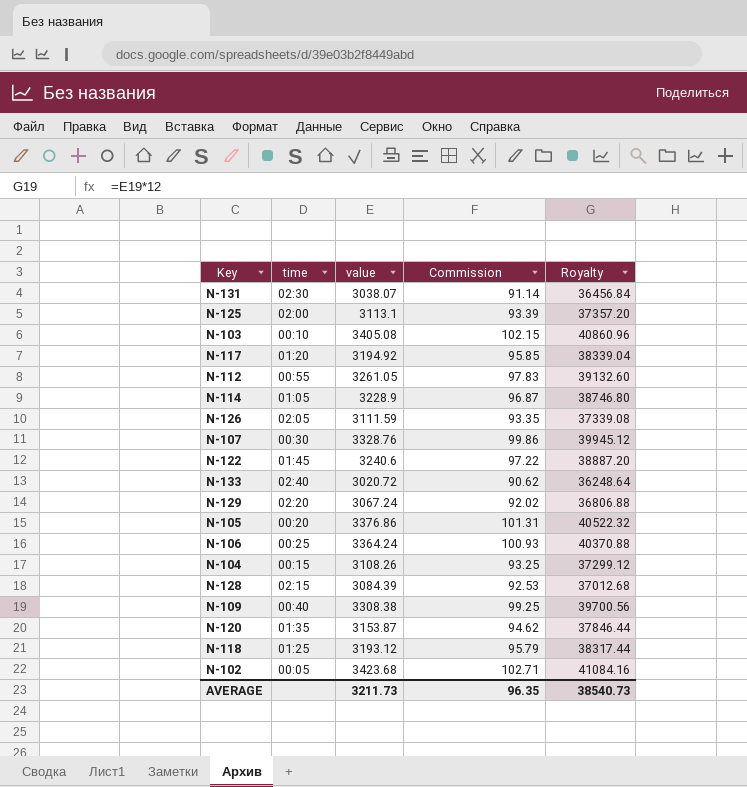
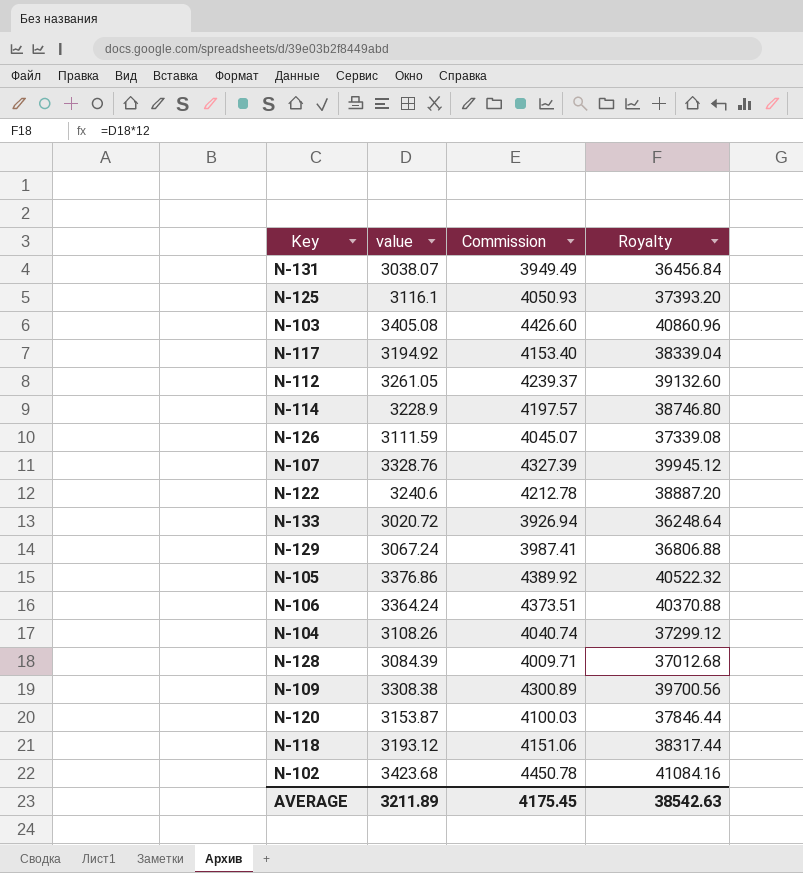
column time | position: 2 -> none
column Commission | formula: [value] * 0.03 -> [value] * 1.3
N-125 | value: 3113.1 -> 3116.1
N-125 | Royalty: 37357.20 -> 37393.20
AVERAGE | value: 3211.73 -> 3211.89
AVERAGE | Commission: 96.35 -> 4175.45
AVERAGE | Royalty: 38540.73 -> 38542.63

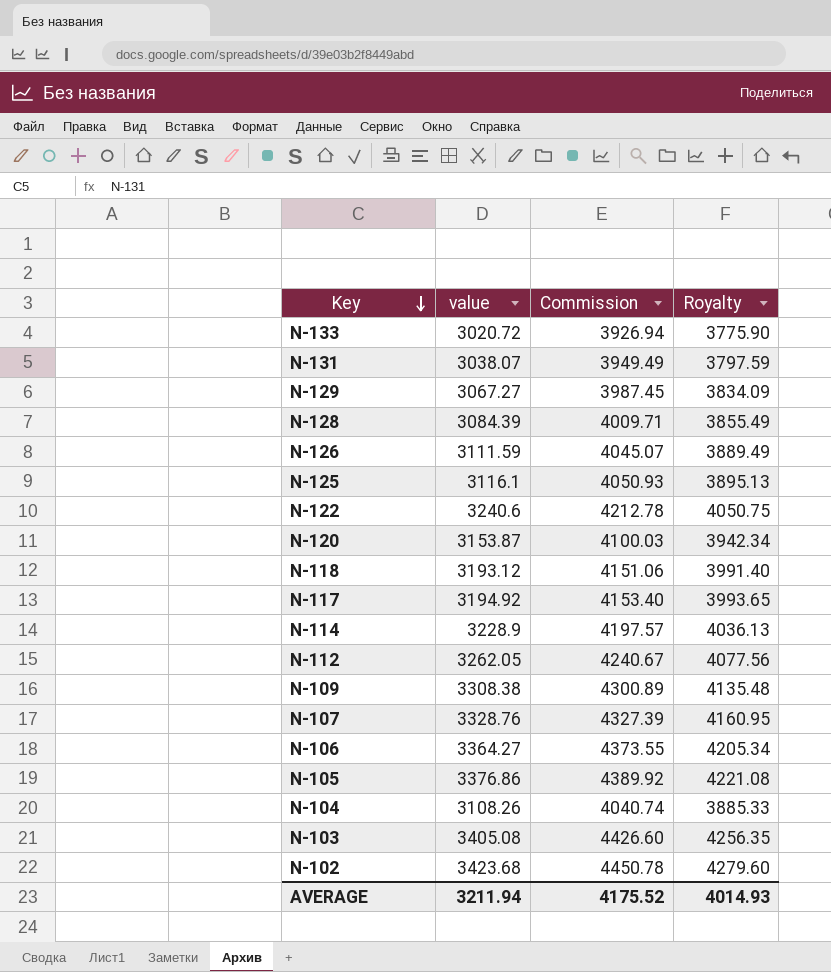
row order: none -> Key descending
column Royalty | formula: [value] * 12 -> [value] * 1.25
N-129 | value: 3067.24 -> 3067.27
N-129 | Commission: 3987.41 -> 3987.45
N-112 | value: 3261.05 -> 3262.05
N-112 | Commission: 4239.37 -> 4240.67
N-106 | value: 3364.24 -> 3364.27
N-106 | Commission: 4373.51 -> 4373.55
AVERAGE | value: 3211.89 -> 3211.94
AVERAGE | Commission: 4175.45 -> 4175.52
AVERAGE | Royalty: 38542.63 -> 4014.93

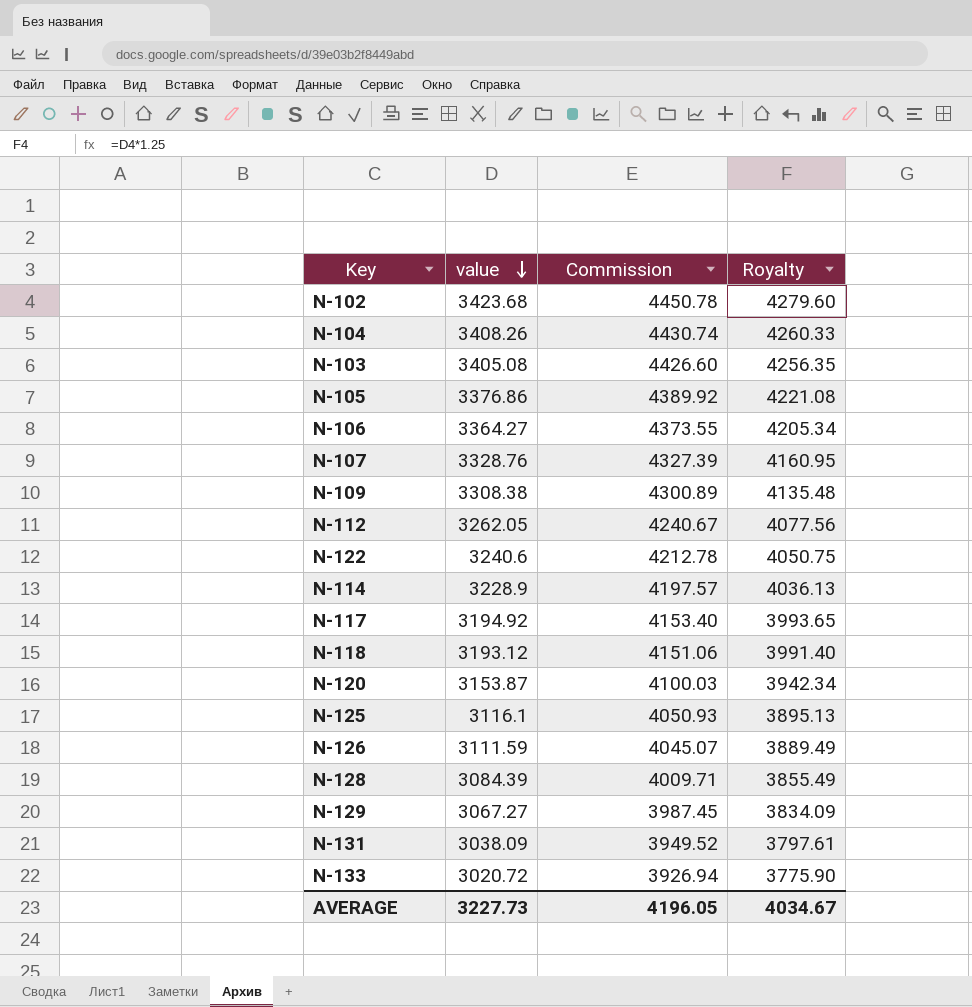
row order: Key descending -> value descending
N-104 | value: 3108.26 -> 3408.26
N-104 | Commission: 4040.74 -> 4430.74
N-104 | Royalty: 3885.33 -> 4260.33
N-131 | value: 3038.07 -> 3038.09
N-131 | Commission: 3949.49 -> 3949.52
N-131 | Royalty: 3797.59 -> 3797.61
AVERAGE | value: 3211.94 -> 3227.73
AVERAGE | Commission: 4175.52 -> 4196.05
AVERAGE | Royalty: 4014.93 -> 4034.67

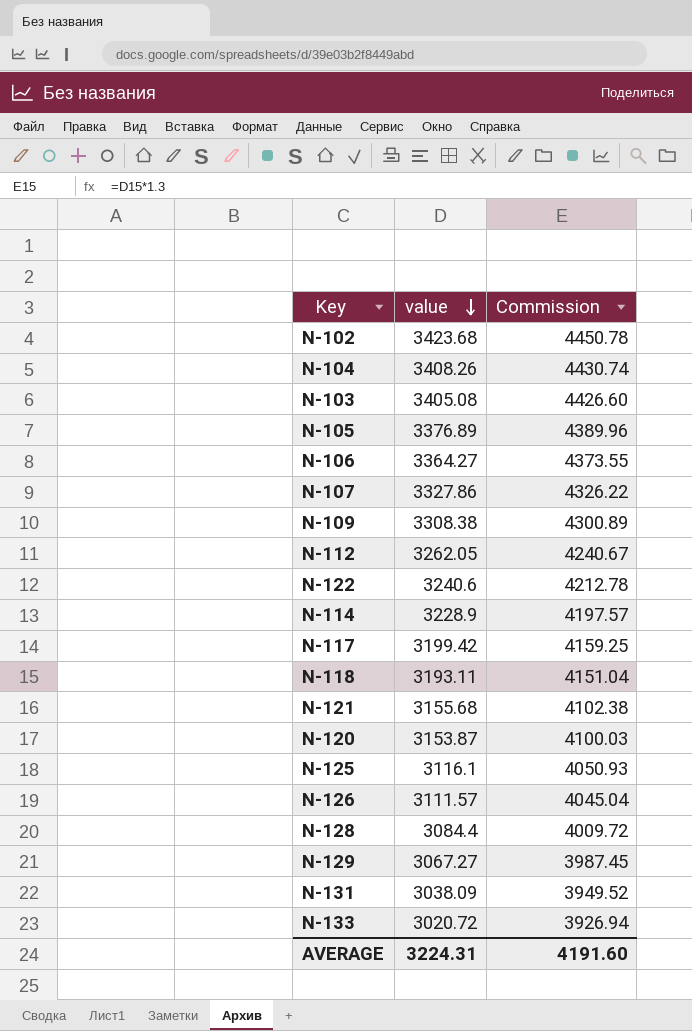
column Royalty | formula: [value] * 1.25 -> none
N-105 | value: 3376.86 -> 3376.89
N-105 | Commission: 4389.92 -> 4389.96
N-107 | value: 3328.76 -> 3327.86
N-107 | Commission: 4327.39 -> 4326.22
N-117 | value: 3194.92 -> 3199.42
N-117 | Commission: 4153.40 -> 4159.25
N-118 | value: 3193.12 -> 3193.11
N-118 | Commission: 4151.06 -> 4151.04
row N-121: none -> 3155.68 | 4102.38
N-126 | value: 3111.59 -> 3111.57
N-126 | Commission: 4045.07 -> 4045.04
N-128 | value: 3084.39 -> 3084.4
N-128 | Commission: 4009.71 -> 4009.72
AVERAGE | value: 3227.73 -> 3224.31
AVERAGE | Commission: 4196.05 -> 4191.60

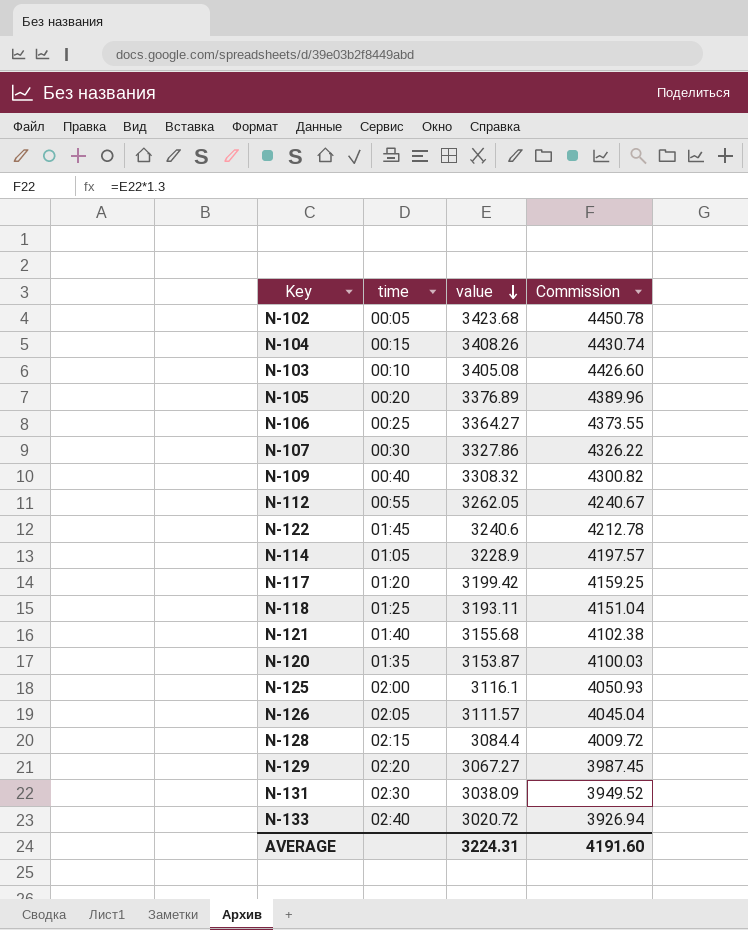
column time | position: none -> 2
N-109 | value: 3308.38 -> 3308.32
N-109 | Commission: 4300.89 -> 4300.82

